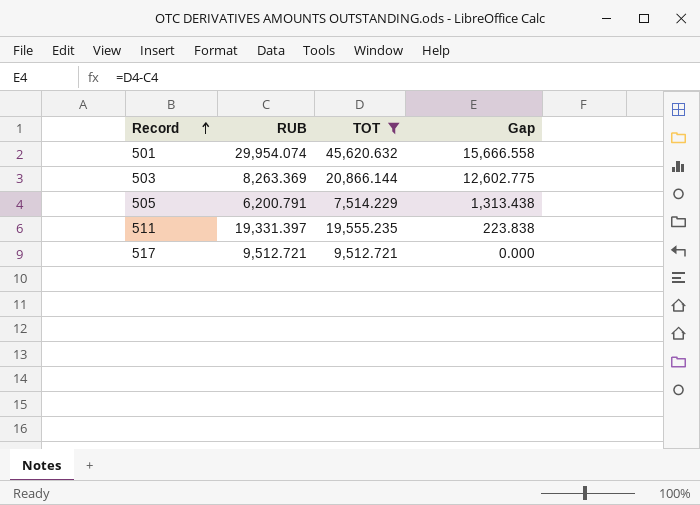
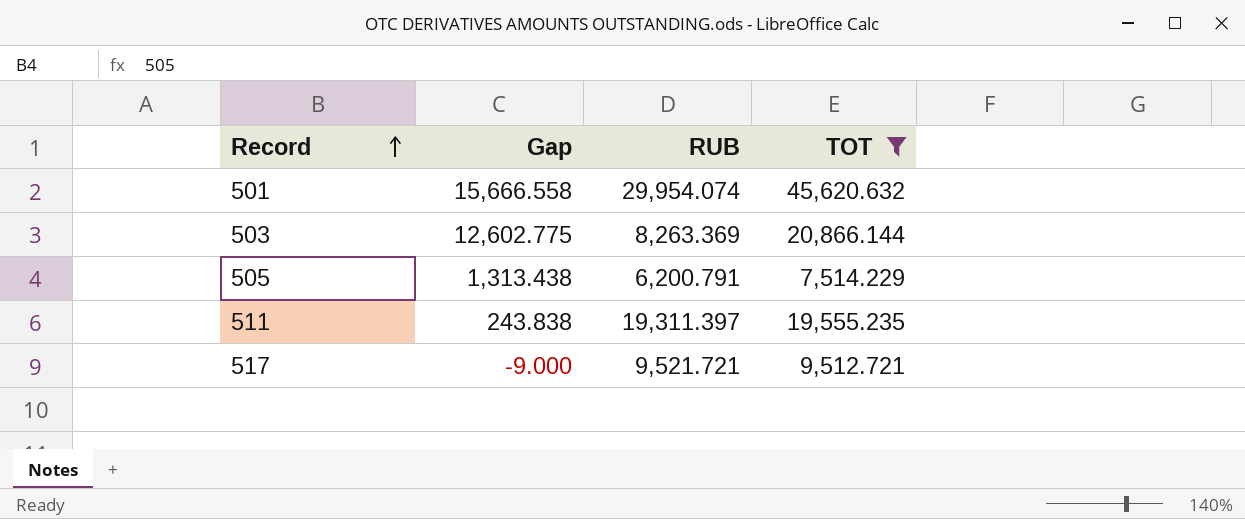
column Gap | position: 4 -> 2
511 | Gap: 223.838 -> 243.838
511 | RUB: 19,331.397 -> 19,311.397
517 | Gap: 0.000 -> -9.000
517 | RUB: 9,512.721 -> 9,521.721

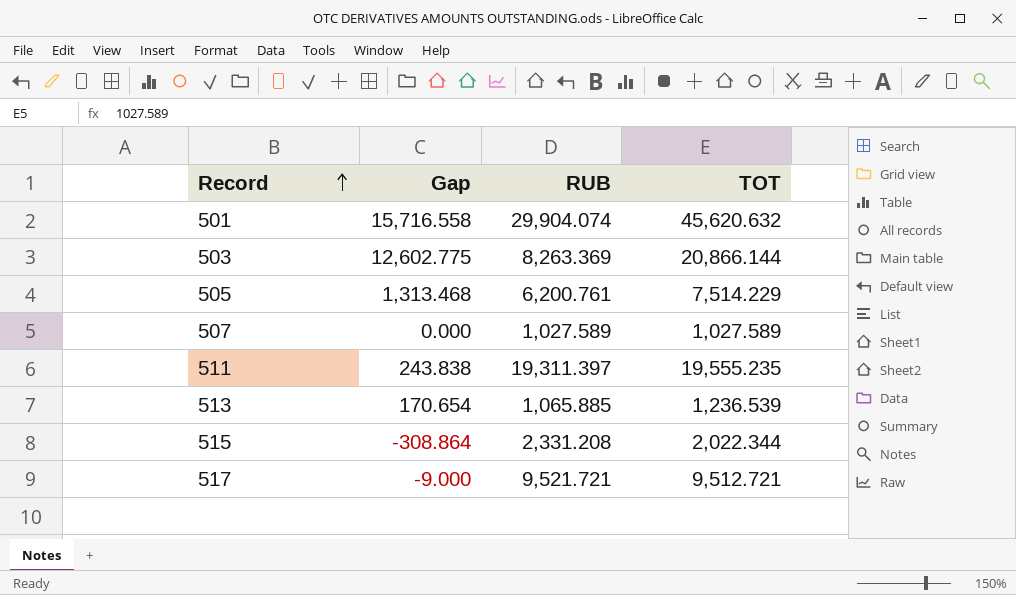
filter: TOT >= 7,514.229 -> none
501 | Gap: 15,666.558 -> 15,716.558
501 | RUB: 29,954.074 -> 29,904.074
505 | Gap: 1,313.438 -> 1,313.468
505 | RUB: 6,200.791 -> 6,200.761

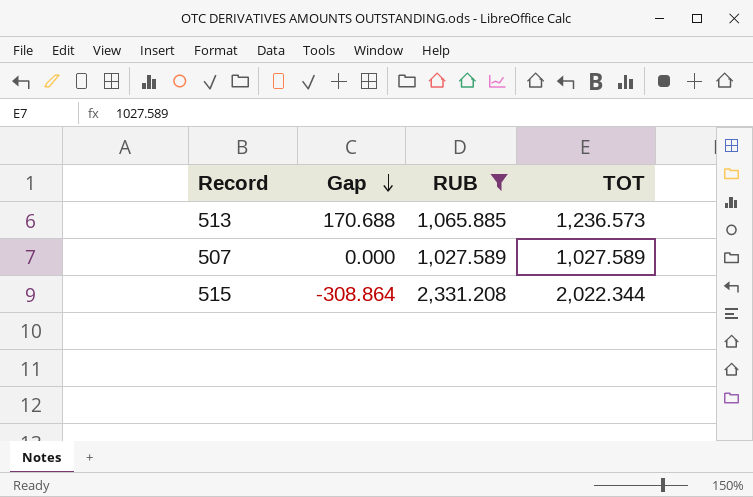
filter: none -> RUB <= 2,331.208
row order: Record ascending -> Gap descending
513 | Gap: 170.654 -> 170.688
513 | TOT: 1,236.539 -> 1,236.573

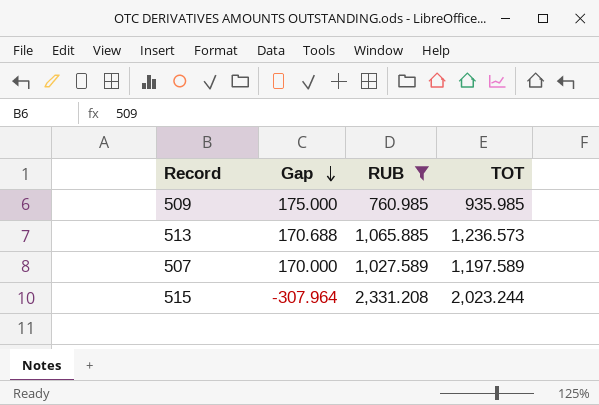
row 509: none -> 175.000 | 760.985 | 935.985
507 | Gap: 0.000 -> 170.000
507 | TOT: 1,027.589 -> 1,197.589
515 | Gap: -308.864 -> -307.964
515 | TOT: 2,022.344 -> 2,023.244

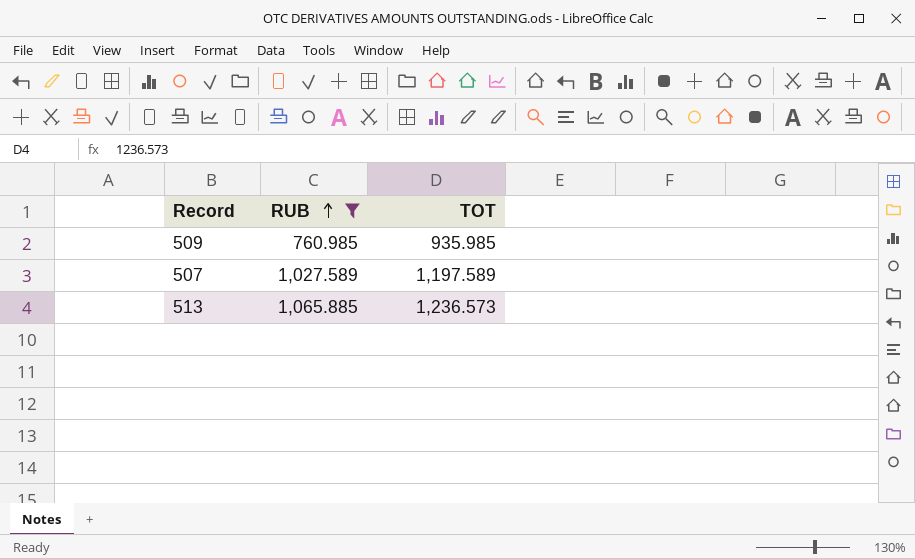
row order: Gap descending -> RUB ascending
column Gap | formula: [TOT] - [RUB] -> none
row 515: -307.964 | 2,331.208 | 2,023.244 -> none

